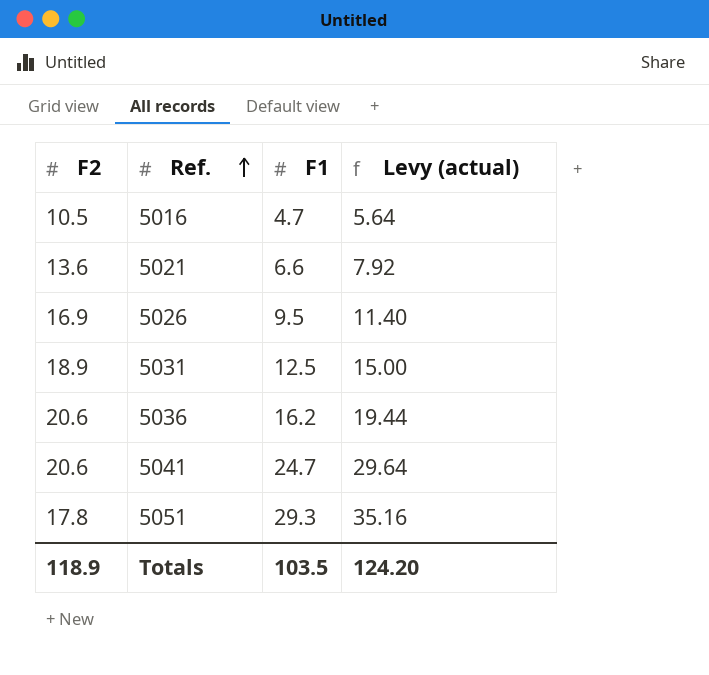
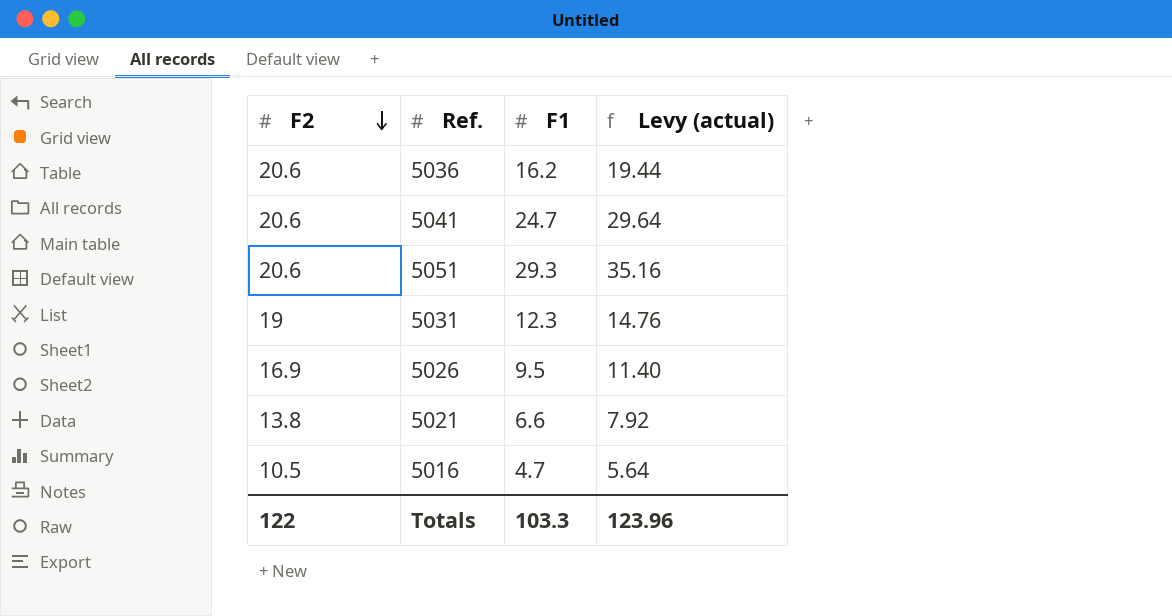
row order: Ref. ascending -> F2 descending
5051 | F2: 17.8 -> 20.6
5031 | F2: 18.9 -> 19
5031 | F1: 12.5 -> 12.3
5031 | Levy (actual): 15.00 -> 14.76
5021 | F2: 13.6 -> 13.8
Totals | F2: 118.9 -> 122
Totals | F1: 103.5 -> 103.3
Totals | Levy (actual): 124.20 -> 123.96

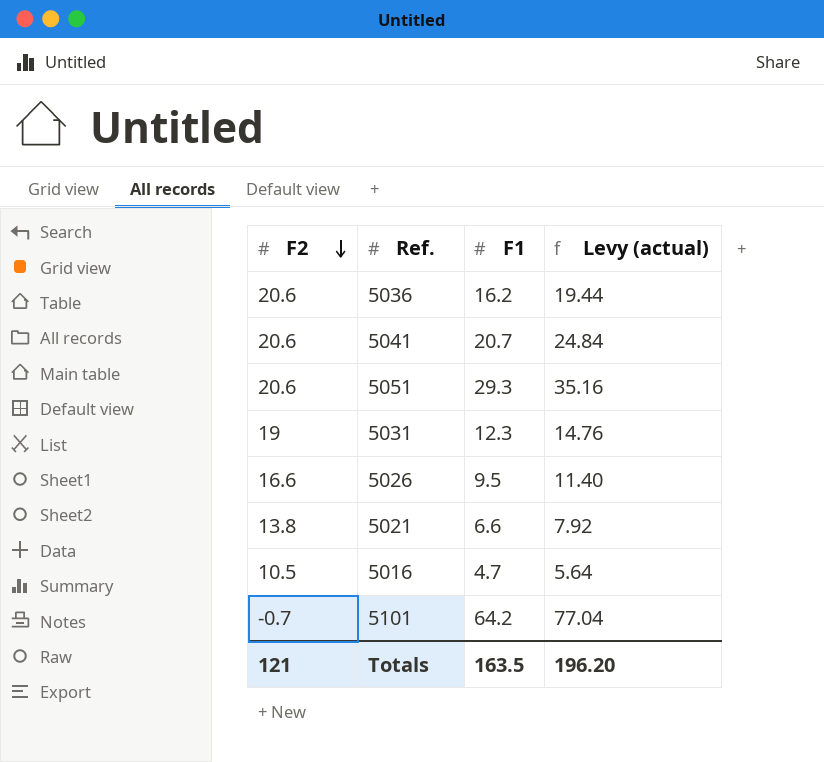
5041 | F1: 24.7 -> 20.7
5041 | Levy (actual): 29.64 -> 24.84
5026 | F2: 16.9 -> 16.6
row 5101: none -> -0.7 | 64.2 | 77.04
Totals | F2: 122 -> 121
Totals | F1: 103.3 -> 163.5
Totals | Levy (actual): 123.96 -> 196.20

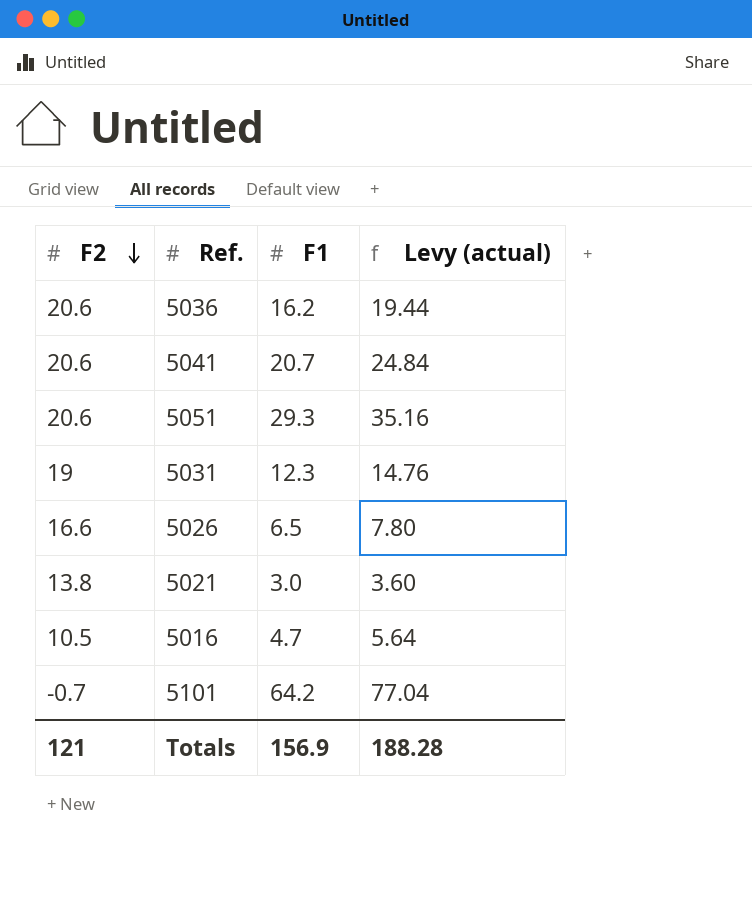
5026 | F1: 9.5 -> 6.5
5026 | Levy (actual): 11.40 -> 7.80
5021 | F1: 6.6 -> 3.0
5021 | Levy (actual): 7.92 -> 3.60
Totals | F1: 163.5 -> 156.9
Totals | Levy (actual): 196.20 -> 188.28

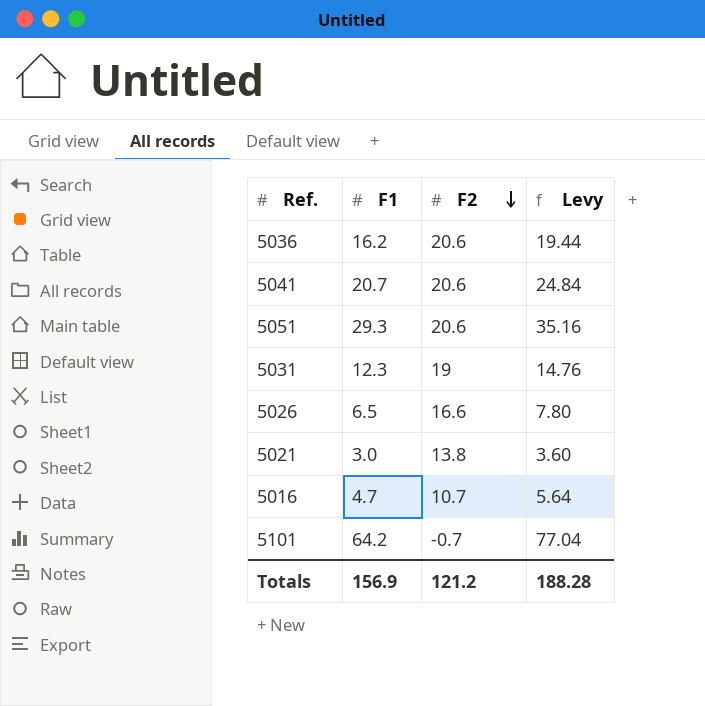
column F2 | position: 1 -> 3
column name: Levy (actual) -> Levy
5016 | F2: 10.5 -> 10.7
Totals | F2: 121 -> 121.2

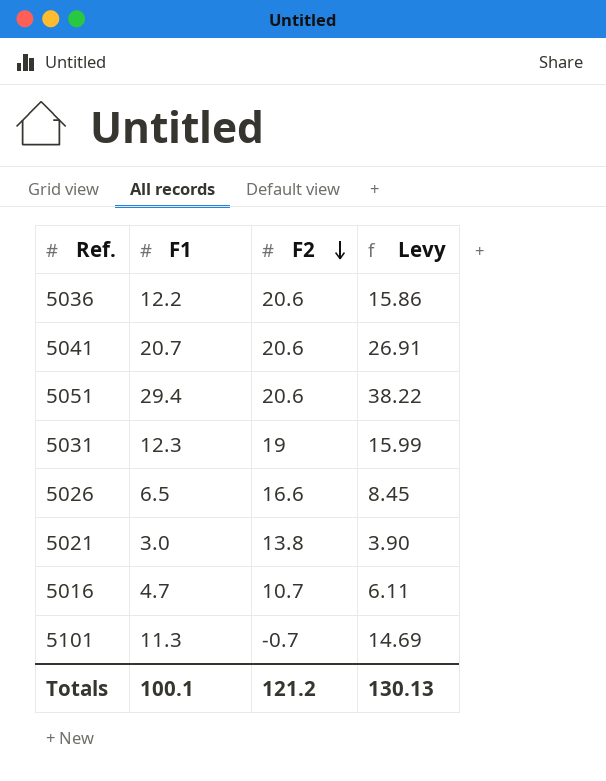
column Levy | formula: [F1] * 1.2 -> [F1] * 1.3
5036 | F1: 16.2 -> 12.2
5051 | F1: 29.3 -> 29.4
5101 | F1: 64.2 -> 11.3
Totals | F1: 156.9 -> 100.1
Totals | Levy: 188.28 -> 130.13

